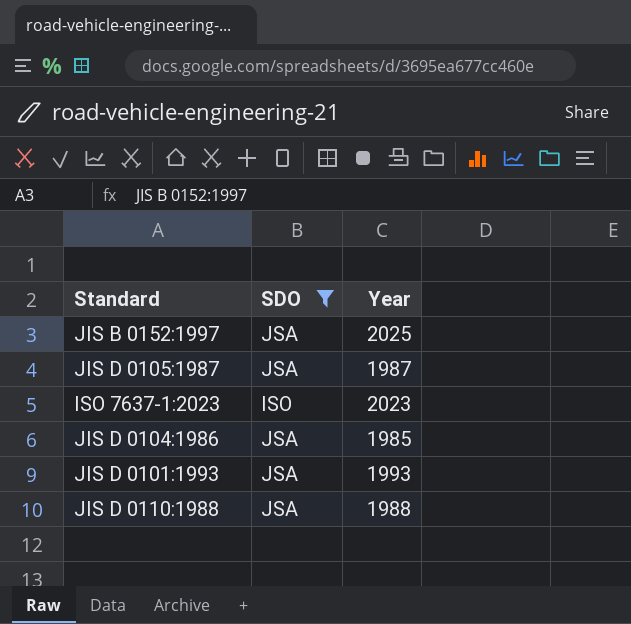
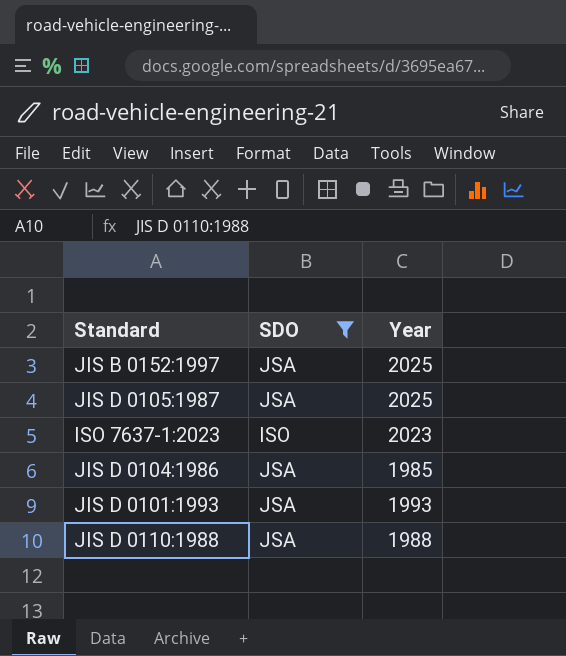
JIS D 0105:1987 | Year: 1987 -> 2025

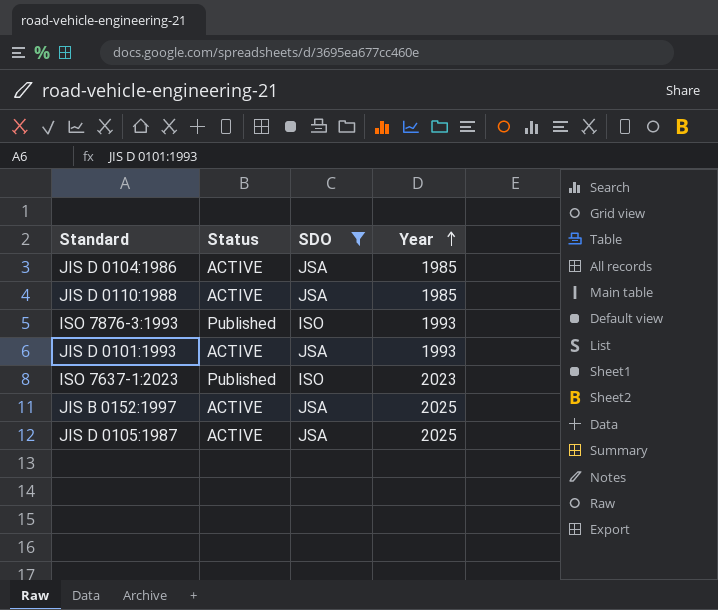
row order: none -> Year ascending
column Status | position: none -> 2
JIS D 0110:1988 | Year: 1988 -> 1985
row ISO 7876-3:1993: none -> Published | ISO | 1993

